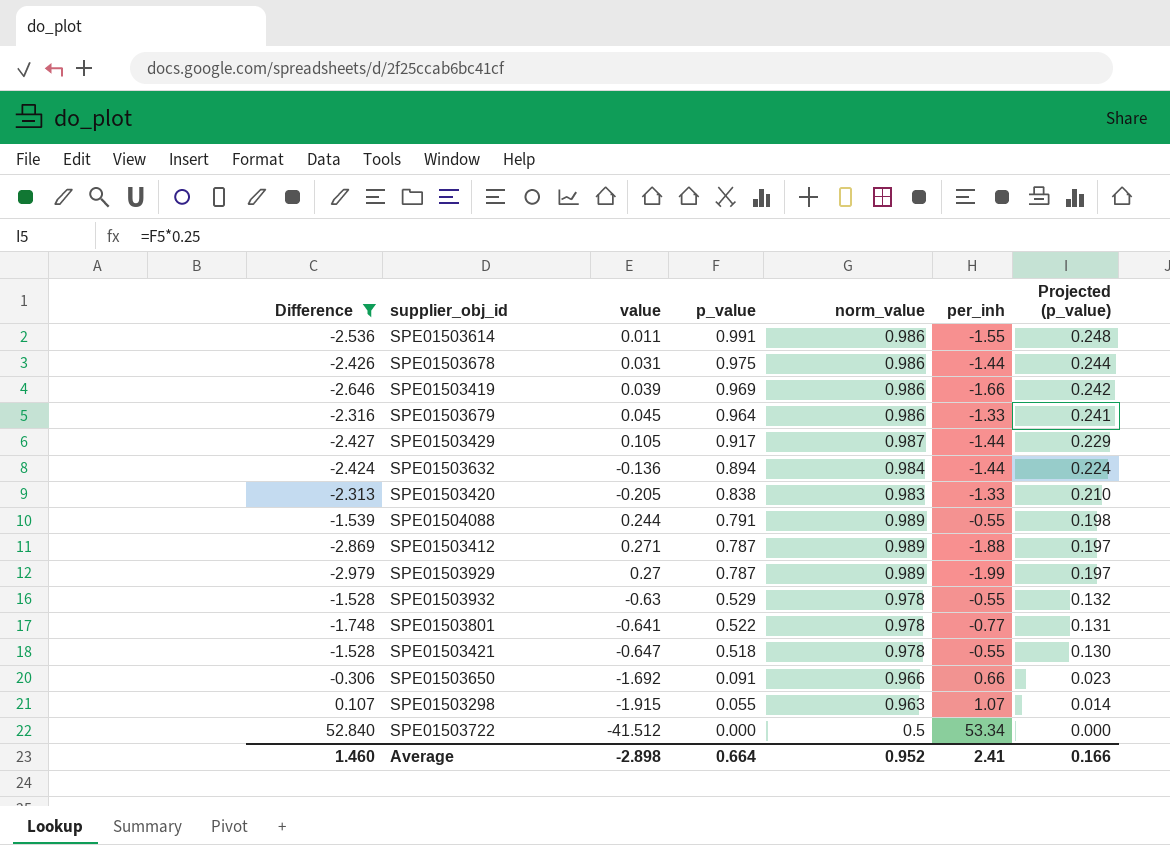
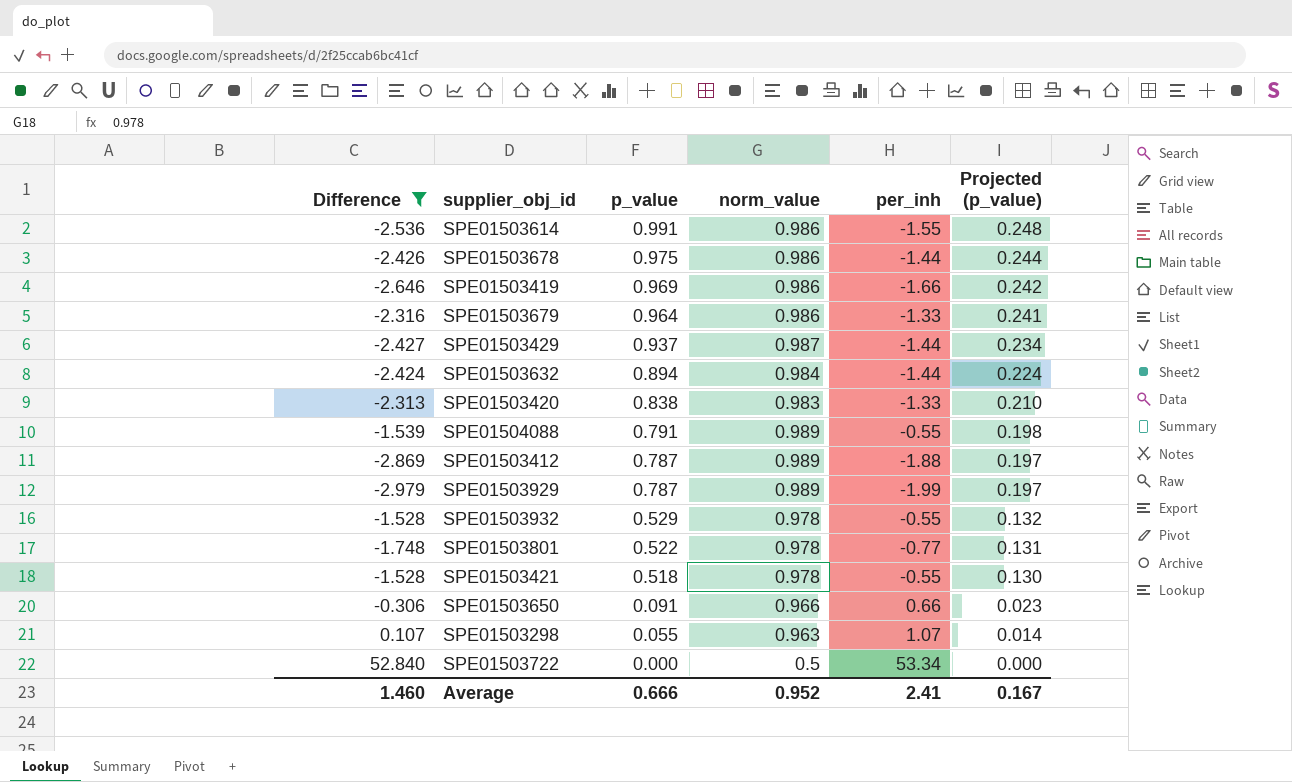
column value | position: 3 -> none
SPE01503429 | p_value: 0.917 -> 0.937
SPE01503429 | Projected (p_value): 0.229 -> 0.234
Average | p_value: 0.664 -> 0.666
Average | Projected (p_value): 0.166 -> 0.167

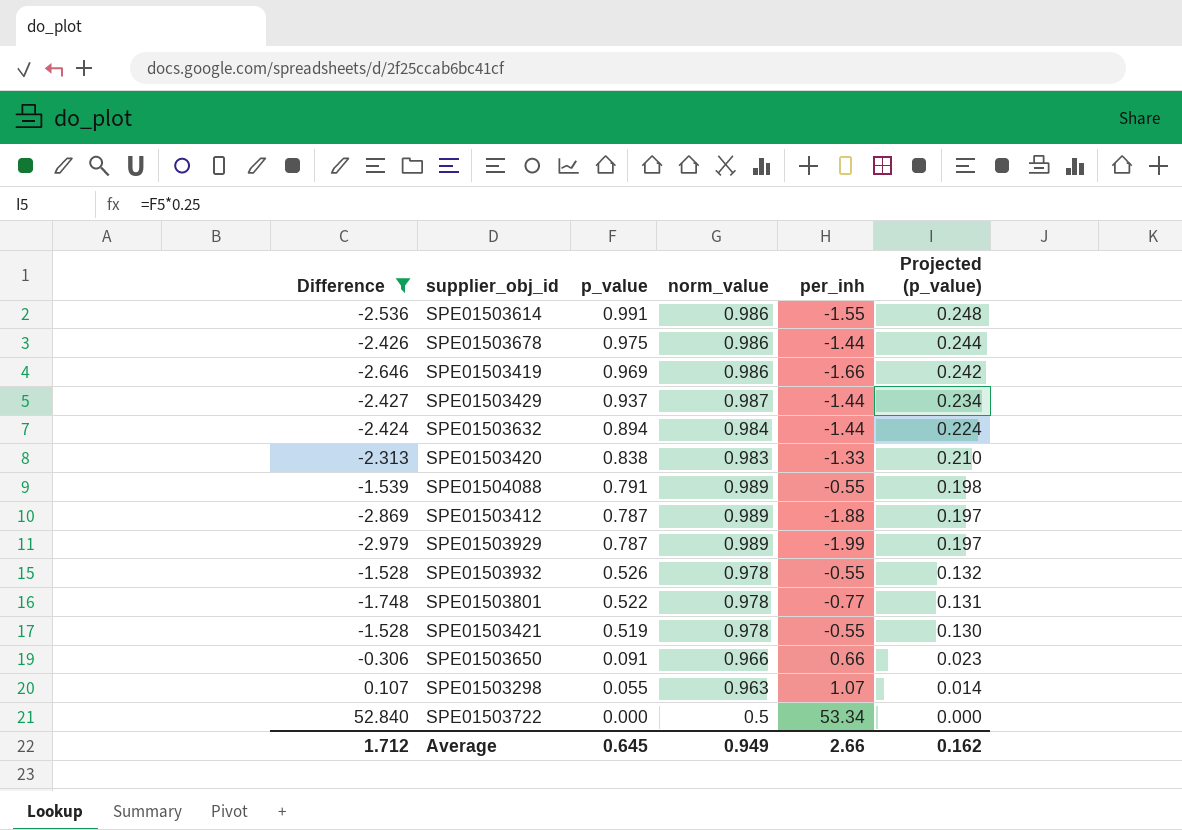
row SPE01503679: -2.316 | 0.964 | 0.986 | -1.33 | 0.241 -> none
SPE01503932 | p_value: 0.529 -> 0.526
SPE01503421 | p_value: 0.518 -> 0.519
Average | Difference: 1.460 -> 1.712
Average | p_value: 0.666 -> 0.645
Average | norm_value: 0.952 -> 0.949
Average | per_inh: 2.41 -> 2.66
Average | Projected (p_value): 0.167 -> 0.162

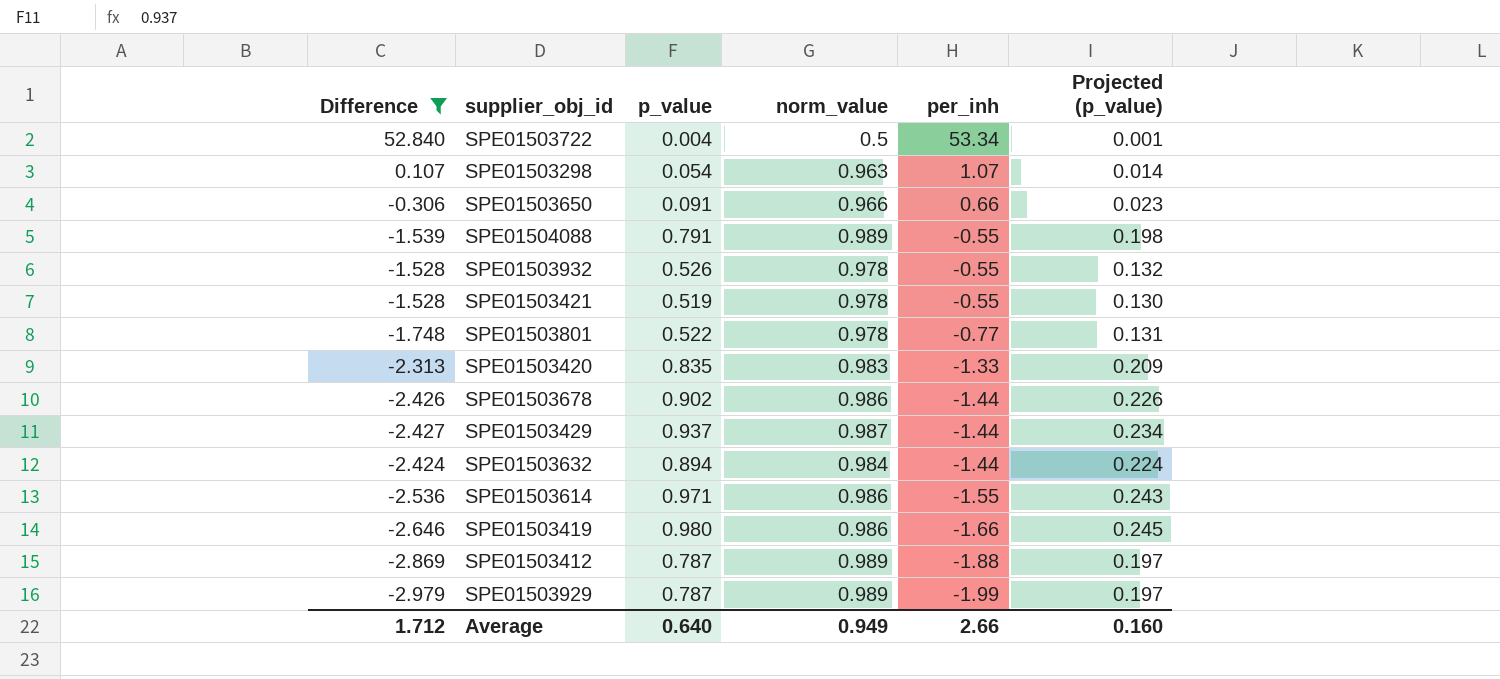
row order: p_value descending -> per_inh descending
SPE01503722 | p_value: 0.000 -> 0.004
SPE01503722 | Projected (p_value): 0.000 -> 0.001
SPE01503298 | p_value: 0.055 -> 0.054
SPE01503420 | p_value: 0.838 -> 0.835
SPE01503420 | Projected (p_value): 0.210 -> 0.209
SPE01503678 | p_value: 0.975 -> 0.902
SPE01503678 | Projected (p_value): 0.244 -> 0.226
SPE01503614 | p_value: 0.991 -> 0.971
SPE01503614 | Projected (p_value): 0.248 -> 0.243
SPE01503419 | p_value: 0.969 -> 0.980
SPE01503419 | Projected (p_value): 0.242 -> 0.245
Average | p_value: 0.645 -> 0.640
Average | Projected (p_value): 0.162 -> 0.160

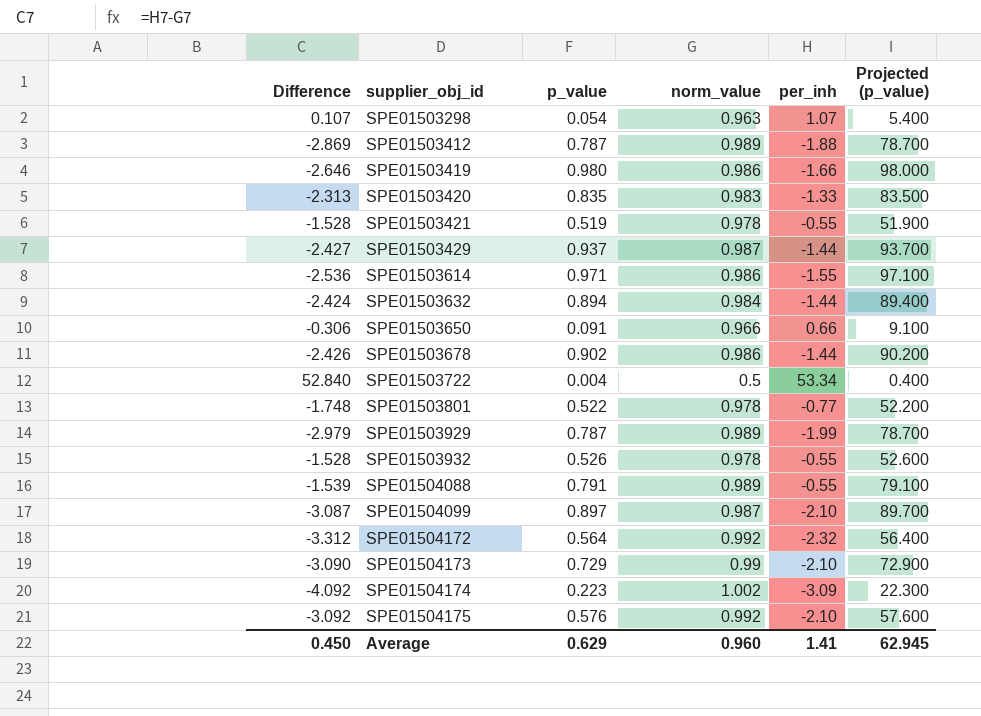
filter: Difference >= -2.979 -> none
row order: per_inh descending -> supplier_obj_id ascending
column Projected (p_value) | formula: [p_value] * 0.25 -> [p_value] * 100
Average | Difference: 1.712 -> 0.450
Average | p_value: 0.640 -> 0.629
Average | norm_value: 0.949 -> 0.960
Average | per_inh: 2.66 -> 1.41
Average | Projected (p_value): 0.160 -> 62.945

